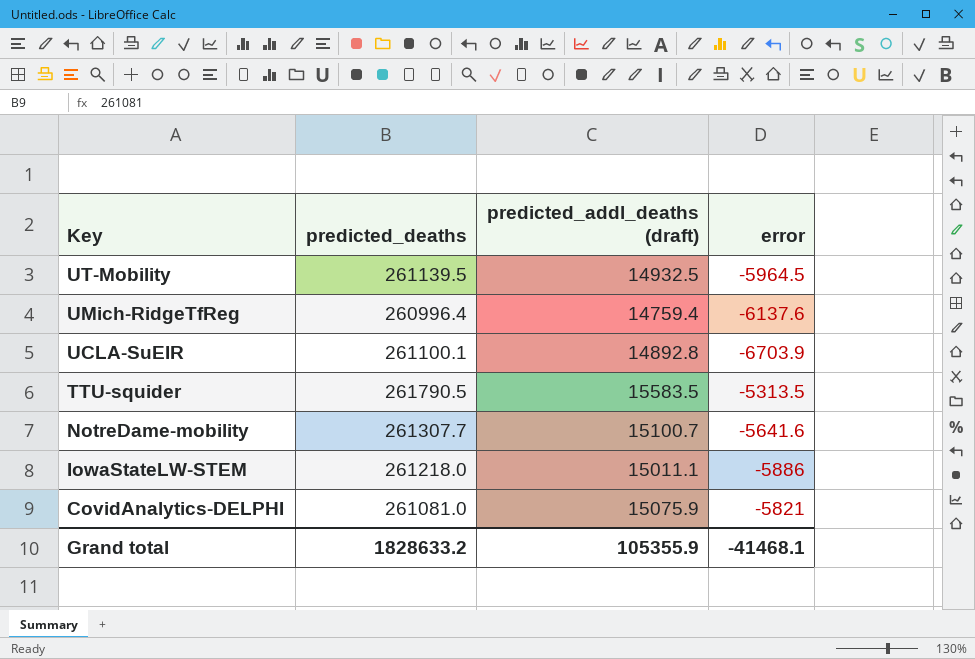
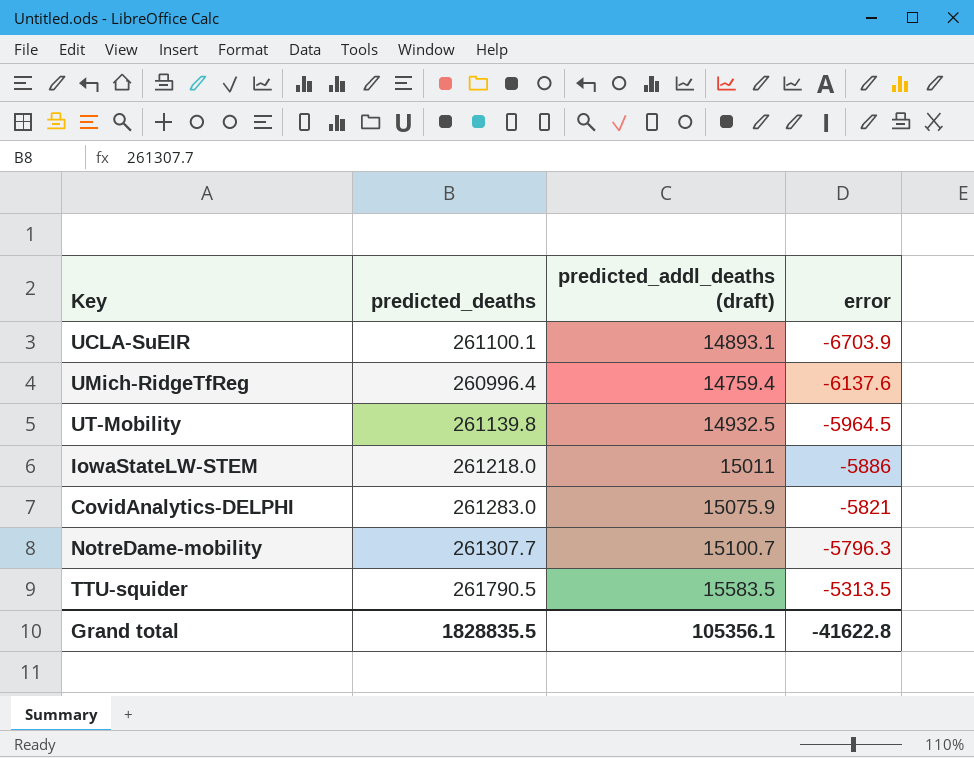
row order: Key descending -> error ascending
UCLA-SuEIR | predicted_addl_deaths (draft): 14892.8 -> 14893.1
UT-Mobility | predicted_deaths: 261139.5 -> 261139.8
IowaStateLW-STEM | predicted_addl_deaths (draft): 15011.1 -> 15011
CovidAnalytics-DELPHI | predicted_deaths: 261081.0 -> 261283.0
NotreDame-mobility | error: -5641.6 -> -5796.3
Grand total | predicted_deaths: 1828633.2 -> 1828835.5
Grand total | predicted_addl_deaths (draft): 105355.9 -> 105356.1
Grand total | error: -41468.1 -> -41622.8

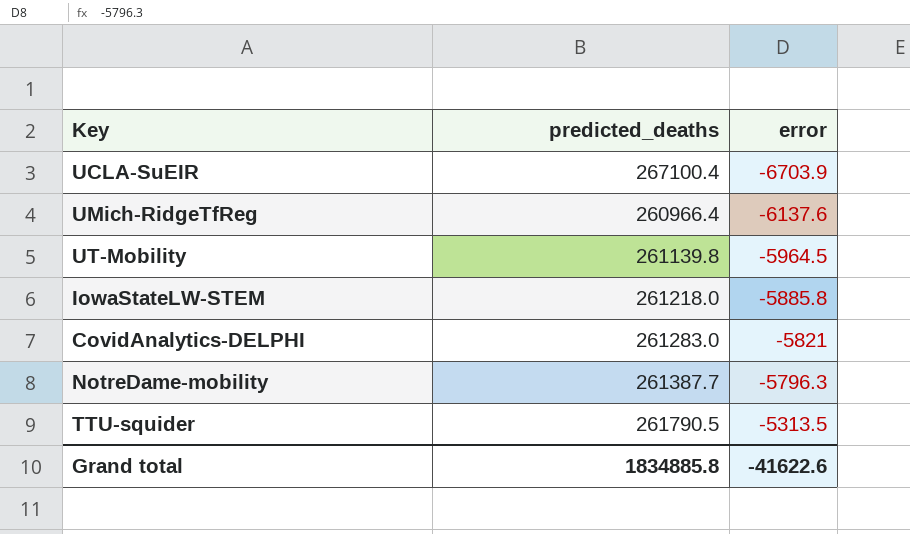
column predicted_addl_deaths (draft) | position: 3 -> none
UCLA-SuEIR | predicted_deaths: 261100.1 -> 267100.4
UMich-RidgeTfReg | predicted_deaths: 260996.4 -> 260966.4
IowaStateLW-STEM | error: -5886 -> -5885.8
NotreDame-mobility | predicted_deaths: 261307.7 -> 261387.7
Grand total | predicted_deaths: 1828835.5 -> 1834885.8
Grand total | error: -41622.8 -> -41622.6

